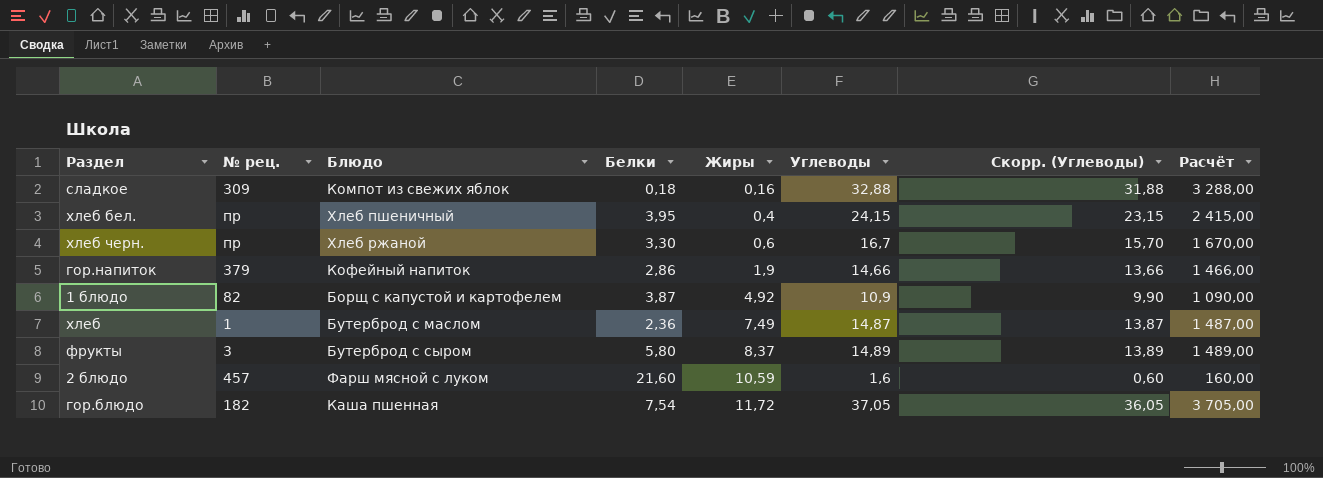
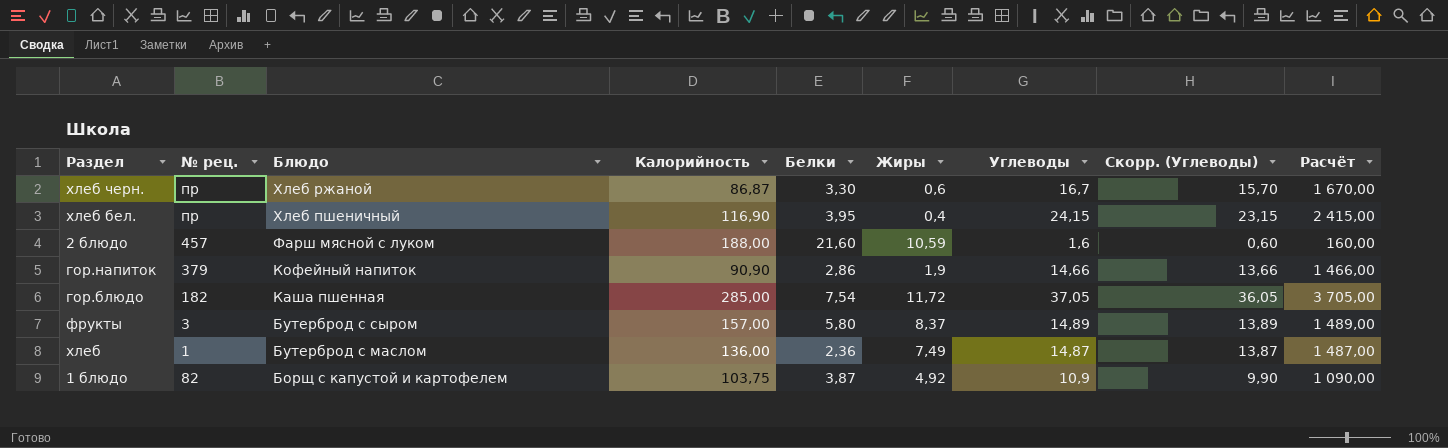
row order: Жиры ascending -> Блюдо descending
column Калорийность | position: none -> 4
row сладкое: 309 | Компот из свежих яблок | 0,18 | 0,16 | 32,88 | 31,88 | 3 288,00 -> none

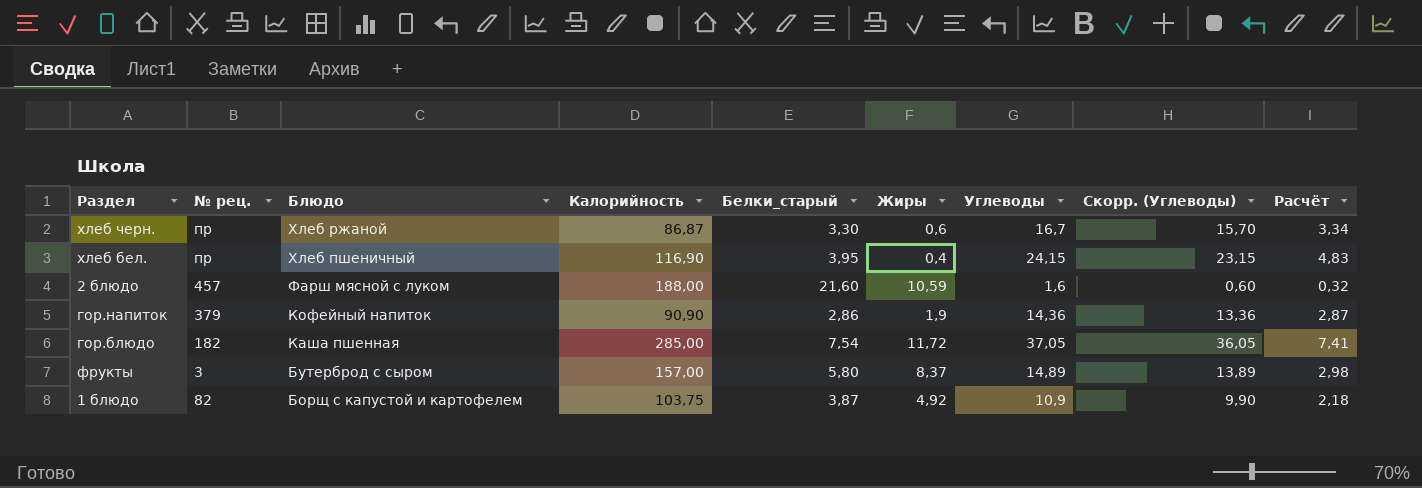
column name: Белки -> Белки_старый
column Расчёт | formula: [Углеводы] * 100 -> [Углеводы] * 0,2
row хлеб: 1 | Бутерброд с маслом | 136,00 | 2,36 | 7,49 | 14,87 | 13,87 | 1 487,00 -> none
гор.напиток | Углеводы: 14,66 -> 14,36
гор.напиток | Скорр. (Углеводы): 13,66 -> 13,36

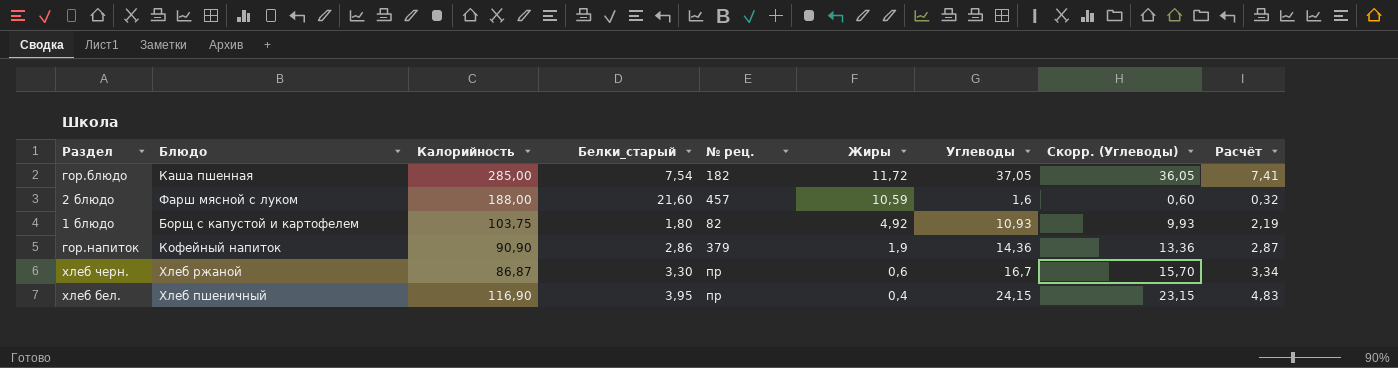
row order: Блюдо descending -> Жиры descending
column № рец. | position: 2 -> 5
row фрукты: 3 | Бутерброд с сыром | 157,00 | 5,80 | 8,37 | 14,89 | 13,89 | 2,98 -> none
1 блюдо | Белки_старый: 3,87 -> 1,80
1 блюдо | Углеводы: 10,9 -> 10,93
1 блюдо | Скорр. (Углеводы): 9,90 -> 9,93
1 блюдо | Расчёт: 2,18 -> 2,19

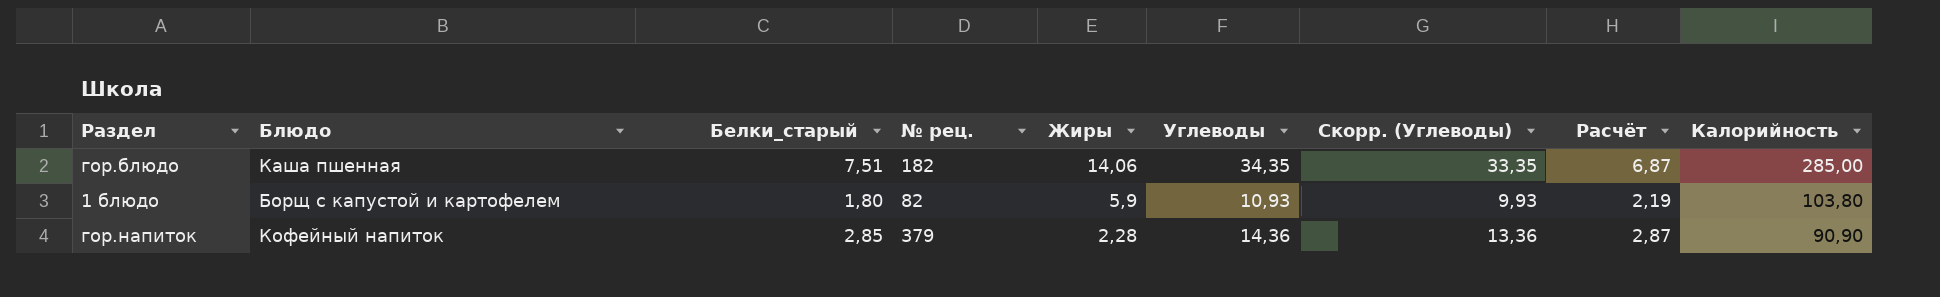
column Калорийность | position: 3 -> 9
row 2 блюдо: Фарш мясной с луком | 188,00 | 21,60 | 457 | 10,59 | 1,6 | 0,60 | 0,32 -> none
row хлеб черн.: Хлеб ржаной | 86,87 | 3,30 | пр | 0,6 | 16,7 | 15,70 | 3,34 -> none
row хлеб бел.: Хлеб пшеничный | 116,90 | 3,95 | пр | 0,4 | 24,15 | 23,15 | 4,83 -> none
гор.блюдо | Белки_старый: 7,54 -> 7,51
гор.блюдо | Жиры: 11,72 -> 14,06
гор.блюдо | Углеводы: 37,05 -> 34,35
гор.блюдо | Скорр. (Углеводы): 36,05 -> 33,35
гор.блюдо | Расчёт: 7,41 -> 6,87
1 блюдо | Жиры: 4,92 -> 5,9
1 блюдо | Калорийность: 103,75 -> 103,80
гор.напиток | Белки_старый: 2,86 -> 2,85
гор.напиток | Жиры: 1,9 -> 2,28

